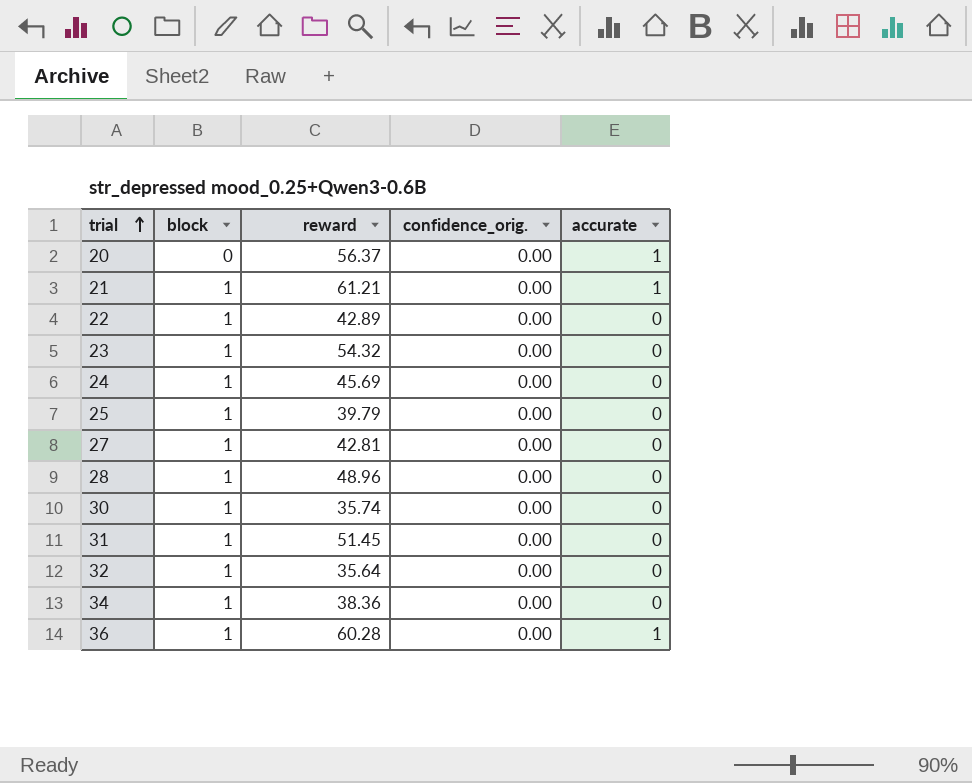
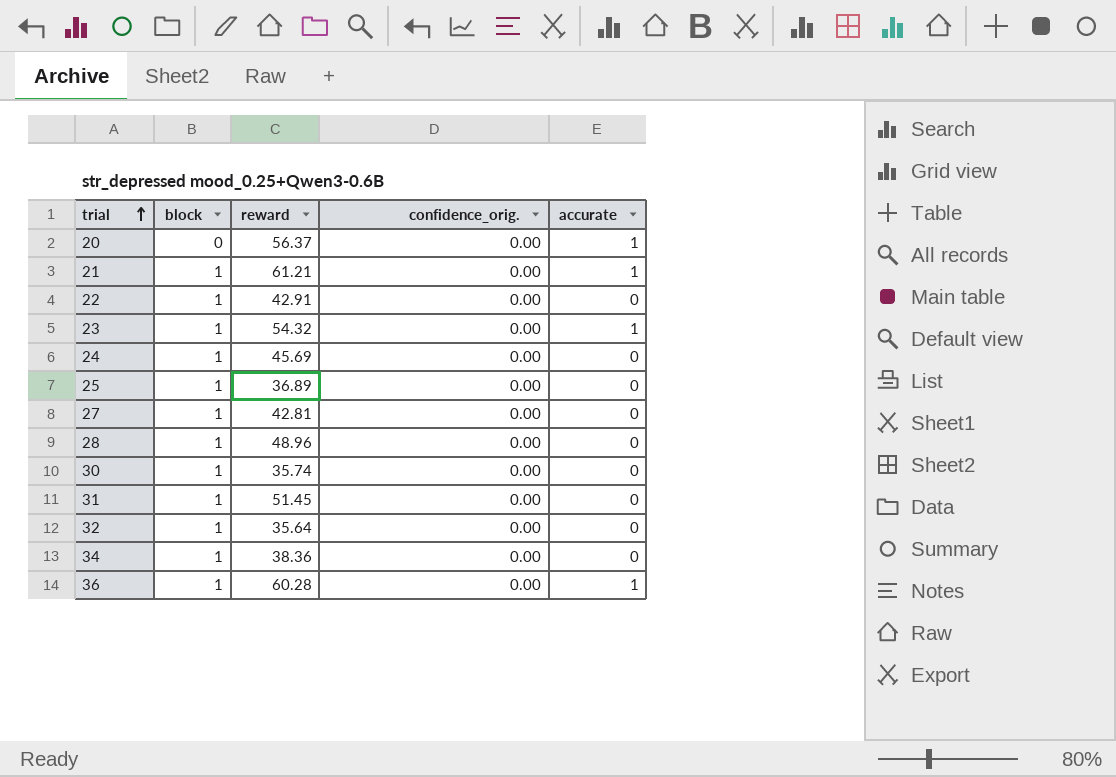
22 | reward: 42.89 -> 42.91
23 | accurate: 0 -> 1
25 | reward: 39.79 -> 36.89

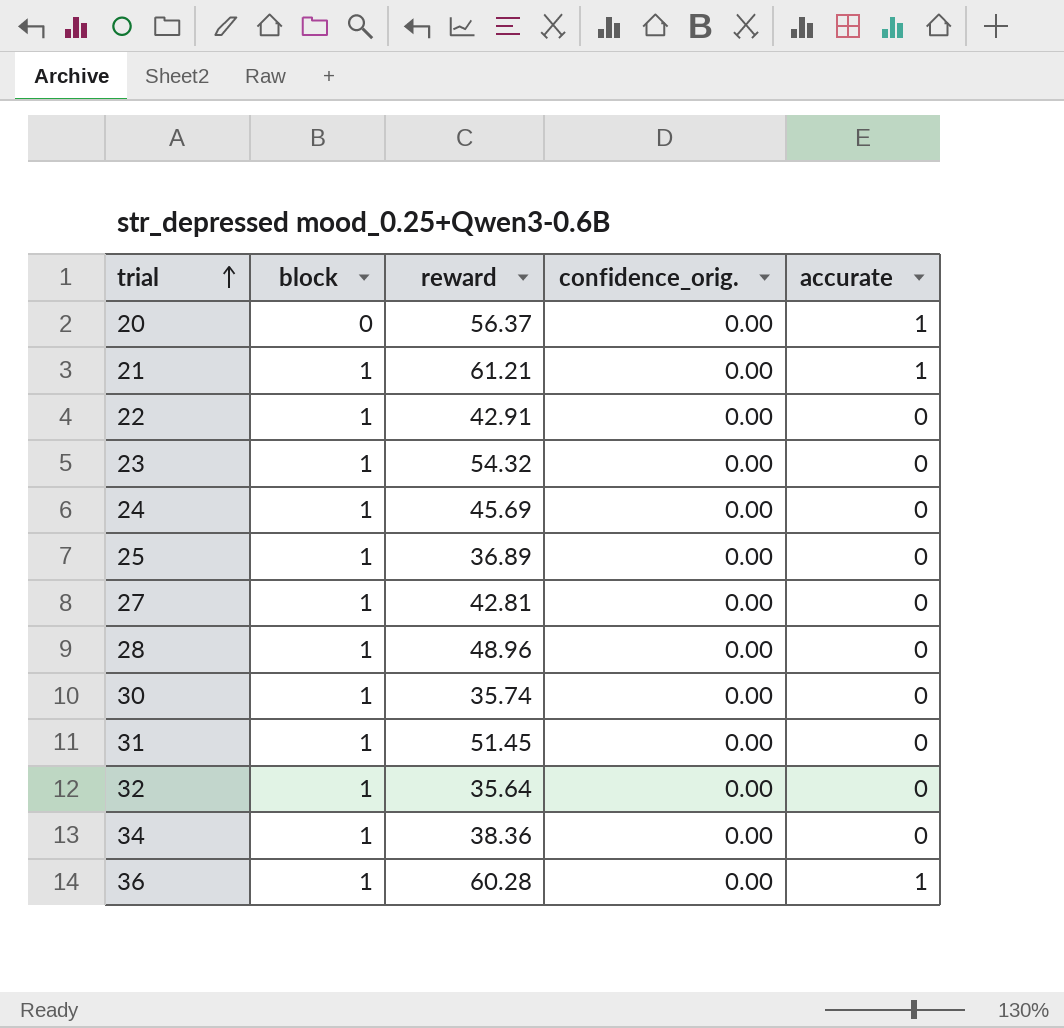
23 | accurate: 1 -> 0

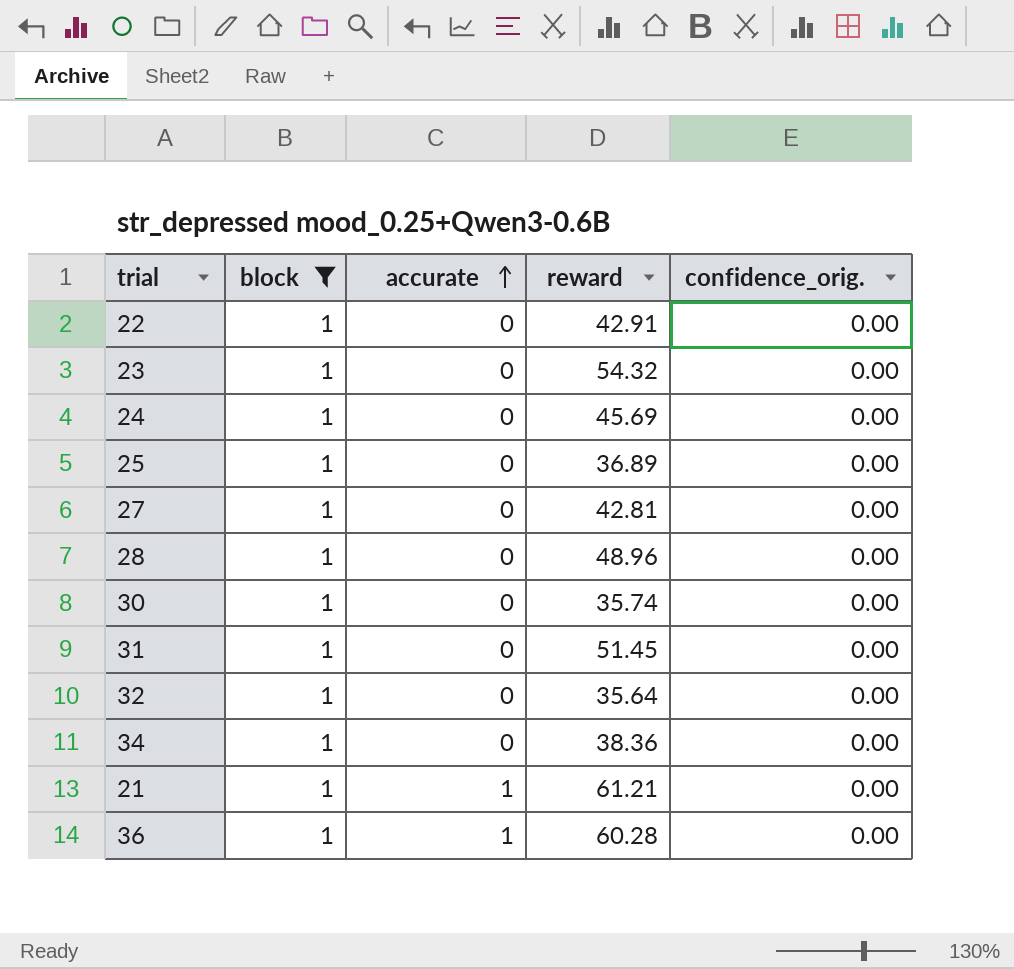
filter: none -> block = 1
row order: trial ascending -> accurate ascending
column accurate | position: 5 -> 3

